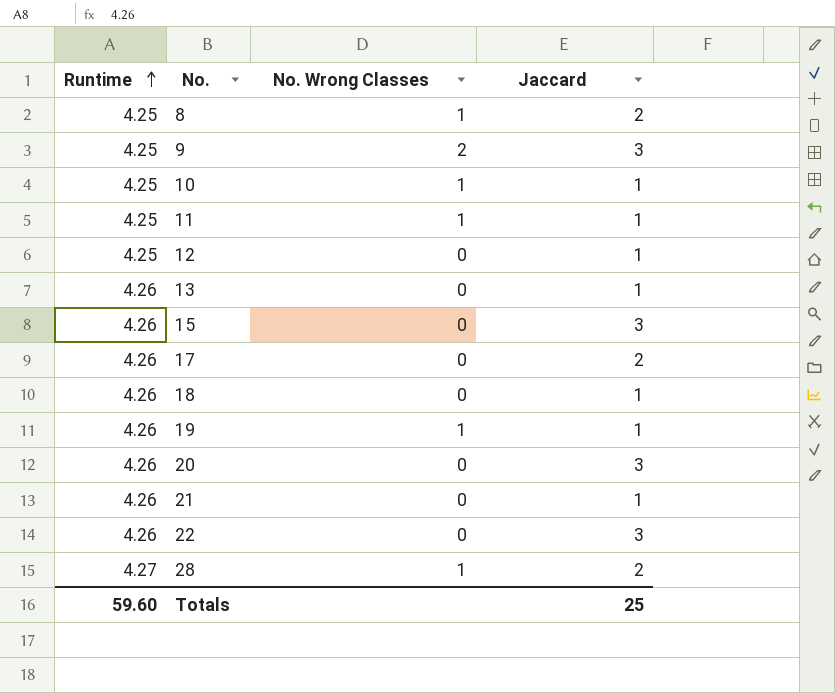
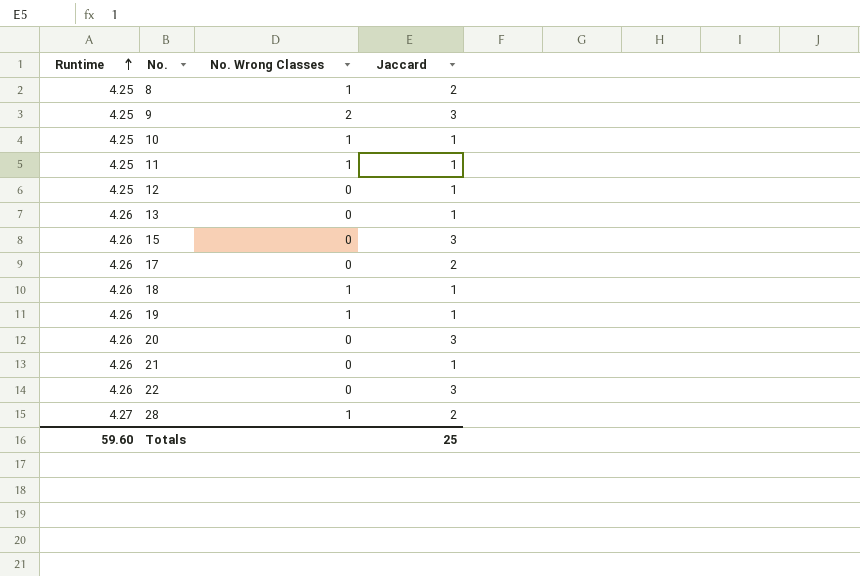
18 | No. Wrong Classes: 0 -> 1

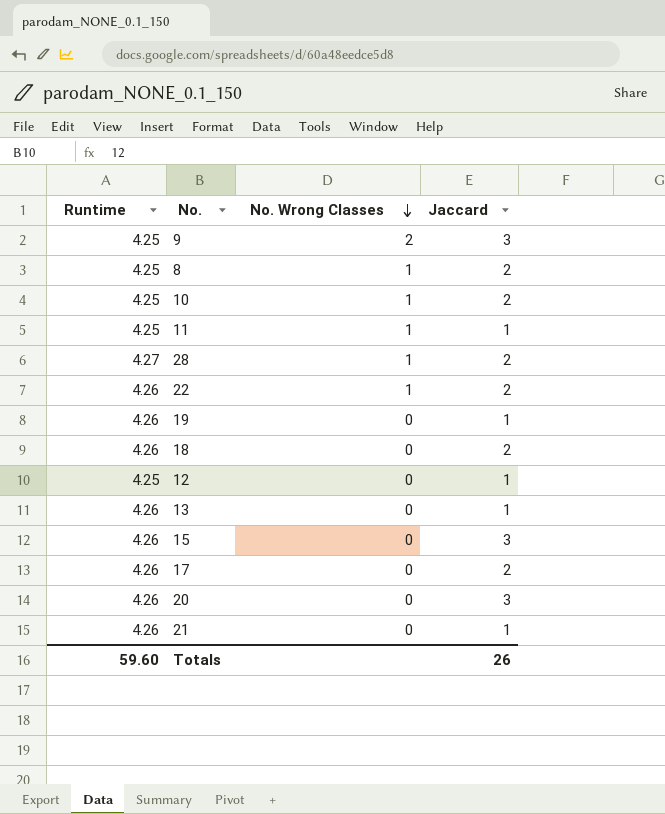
row order: Runtime ascending -> No. Wrong Classes descending
10 | Jaccard: 1 -> 2
22 | No. Wrong Classes: 0 -> 1
22 | Jaccard: 3 -> 2
19 | No. Wrong Classes: 1 -> 0
18 | No. Wrong Classes: 1 -> 0
18 | Jaccard: 1 -> 2
Totals | Jaccard: 25 -> 26

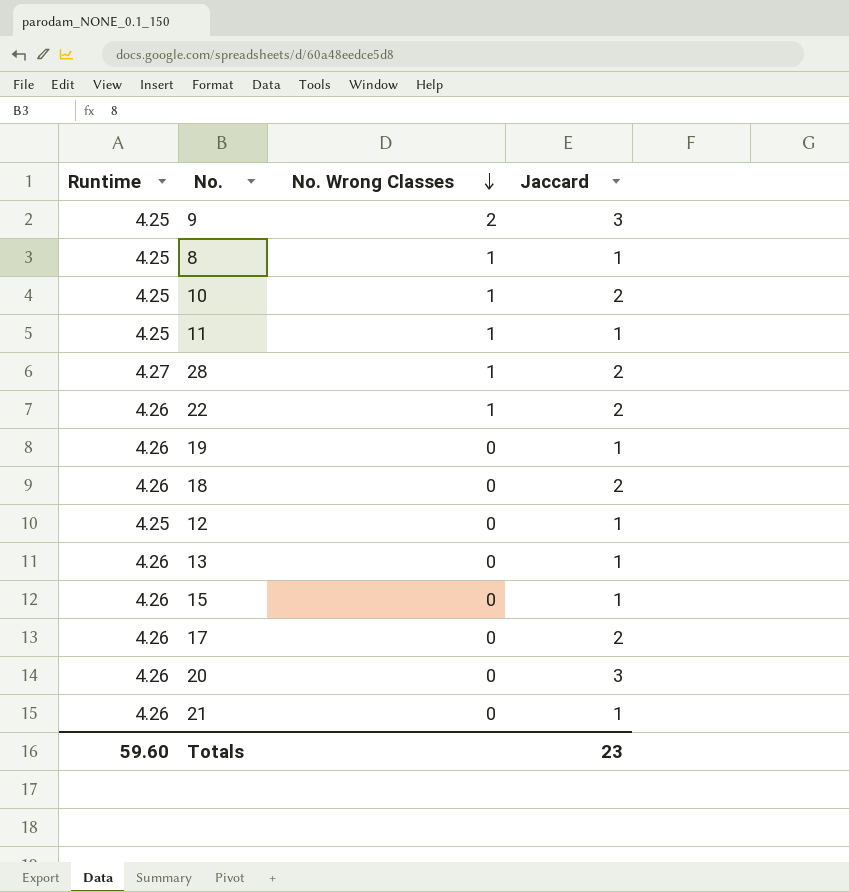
8 | Jaccard: 2 -> 1
15 | Jaccard: 3 -> 1
Totals | Jaccard: 26 -> 23

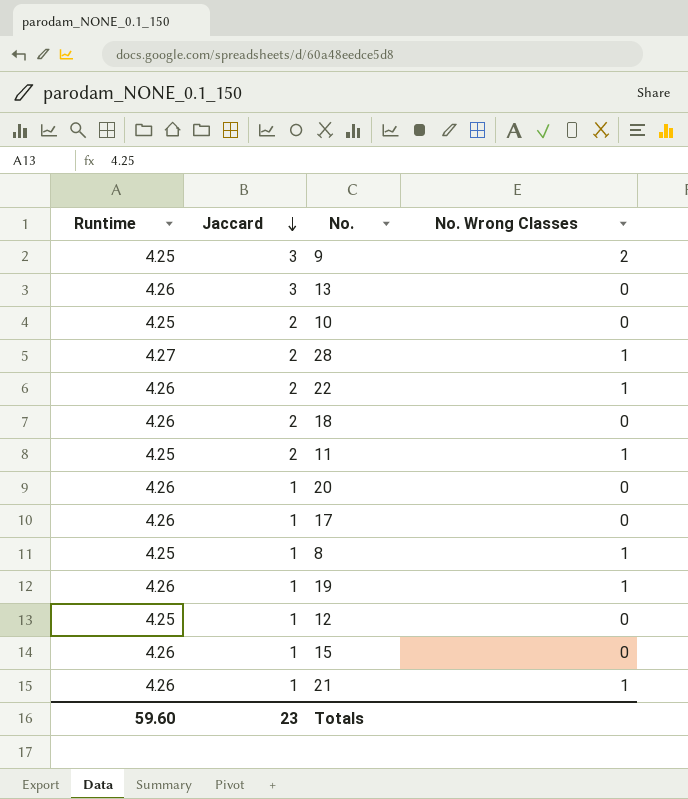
row order: No. Wrong Classes descending -> Jaccard descending
column Jaccard | position: 4 -> 2
13 | Jaccard: 1 -> 3
10 | No. Wrong Classes: 1 -> 0
11 | Jaccard: 1 -> 2
20 | Jaccard: 3 -> 1
17 | Jaccard: 2 -> 1
19 | No. Wrong Classes: 0 -> 1
21 | No. Wrong Classes: 0 -> 1

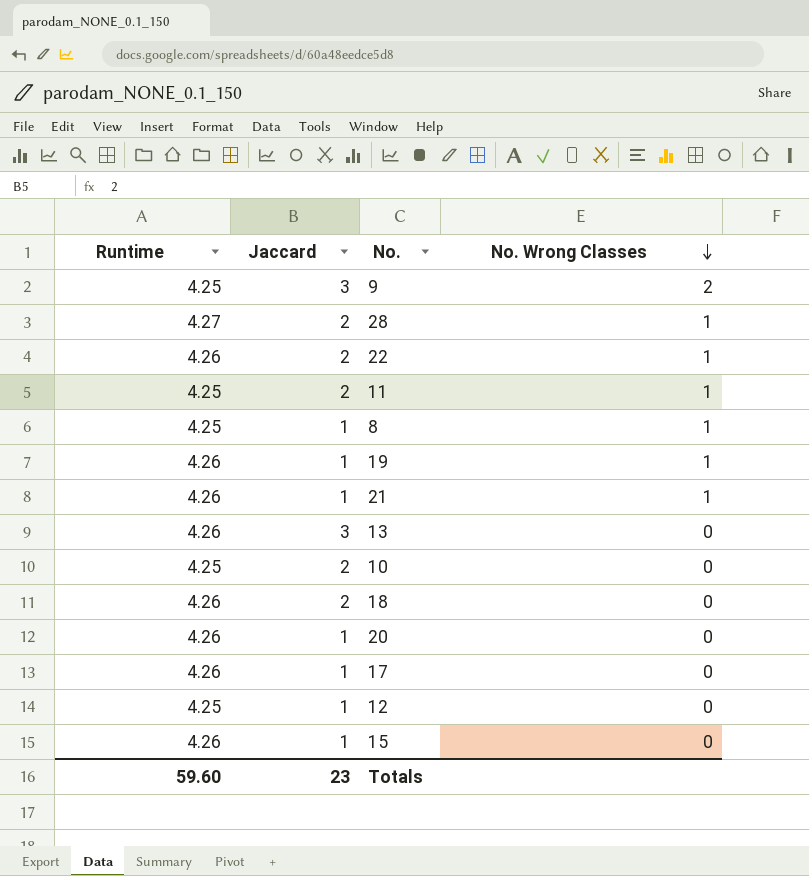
row order: Jaccard descending -> No. Wrong Classes descending

